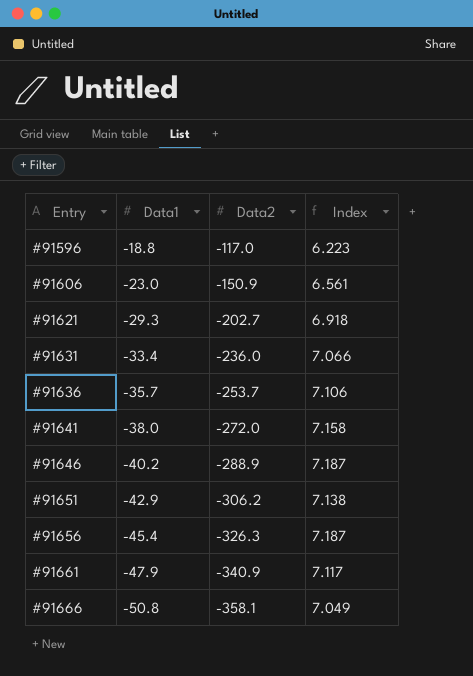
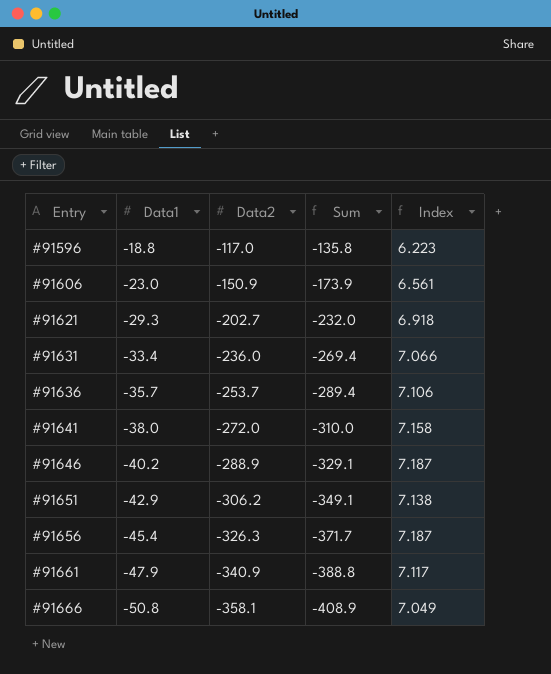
column Sum | formula: none -> [Data1] + [Data2]

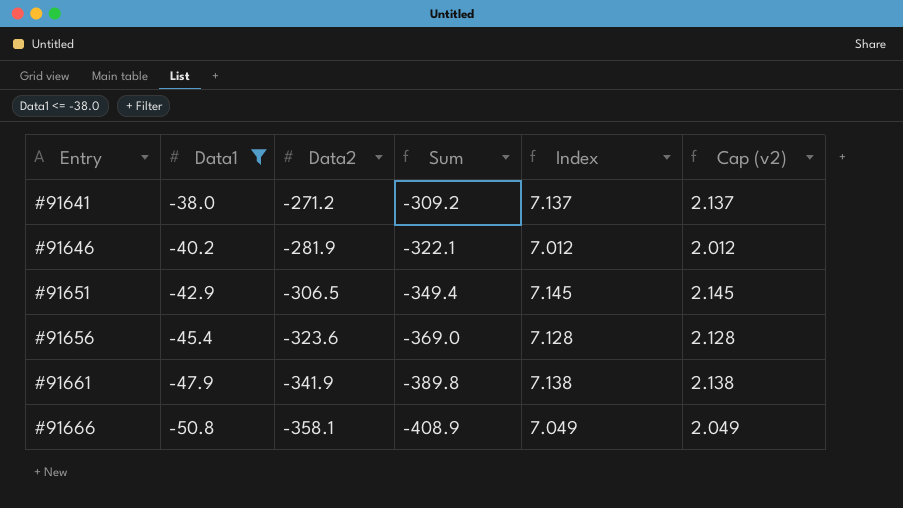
filter: none -> Data1 <= -38.0
column Cap (v2) | formula: none -> [Index] - 5
#91641 | Data2: -272.0 -> -271.2
#91641 | Sum: -310.0 -> -309.2
#91641 | Index: 7.158 -> 7.137
#91646 | Data2: -288.9 -> -281.9
#91646 | Sum: -329.1 -> -322.1
#91646 | Index: 7.187 -> 7.012
#91651 | Data2: -306.2 -> -306.5
#91651 | Sum: -349.1 -> -349.4
#91651 | Index: 7.138 -> 7.145
#91656 | Data2: -326.3 -> -323.6
#91656 | Sum: -371.7 -> -369.0
#91656 | Index: 7.187 -> 7.128
#91661 | Data2: -340.9 -> -341.9
#91661 | Sum: -388.8 -> -389.8
#91661 | Index: 7.117 -> 7.138

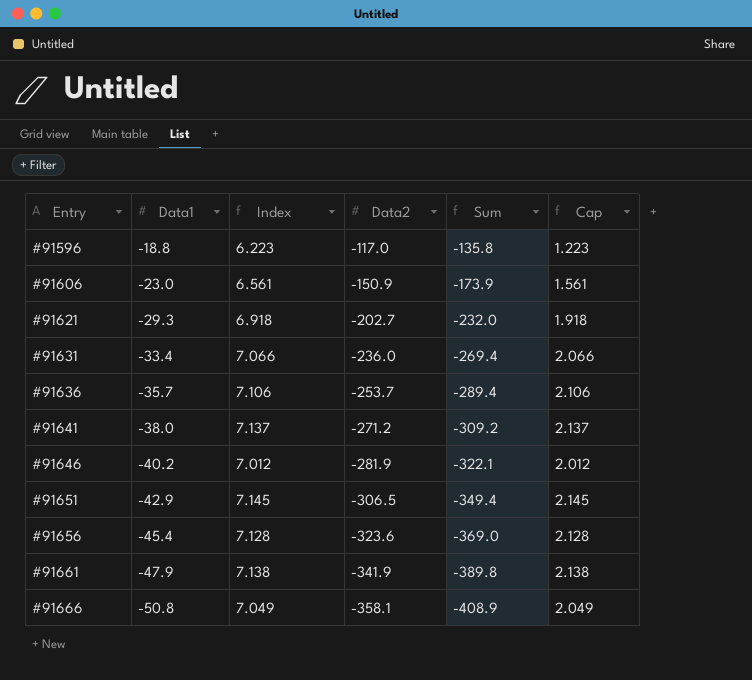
filter: Data1 <= -38.0 -> none
column Index | position: 5 -> 3
column name: Cap (v2) -> Cap

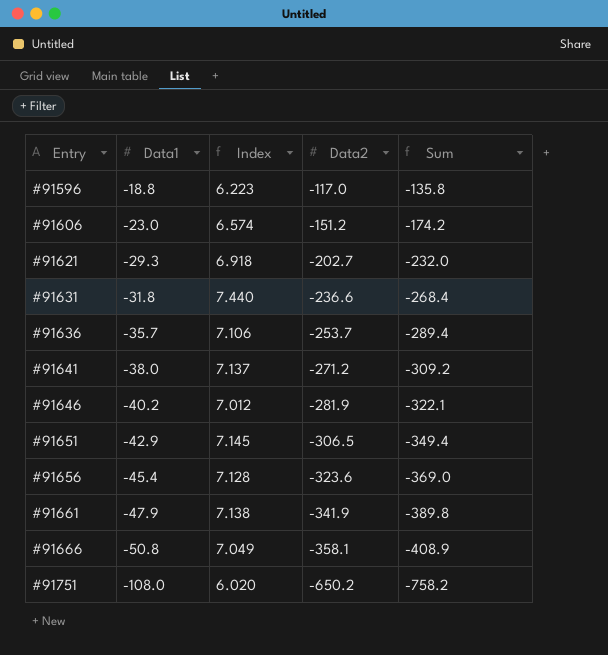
column Cap | formula: [Index] - 5 -> none
#91606 | Index: 6.561 -> 6.574
#91606 | Data2: -150.9 -> -151.2
#91606 | Sum: -173.9 -> -174.2
#91631 | Data1: -33.4 -> -31.8
#91631 | Index: 7.066 -> 7.440
#91631 | Data2: -236.0 -> -236.6
#91631 | Sum: -269.4 -> -268.4
row #91751: none -> -108.0 | 6.020 | -650.2 | -758.2

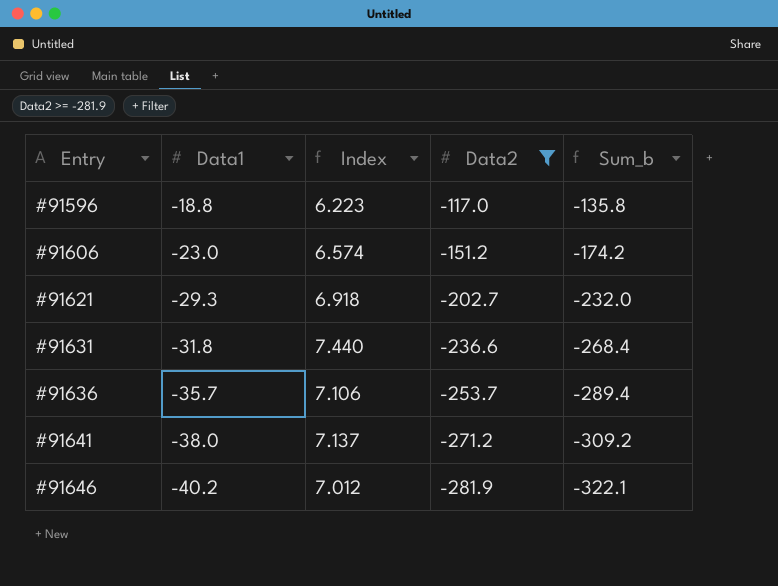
filter: none -> Data2 >= -281.9
column name: Sum -> Sum_b

